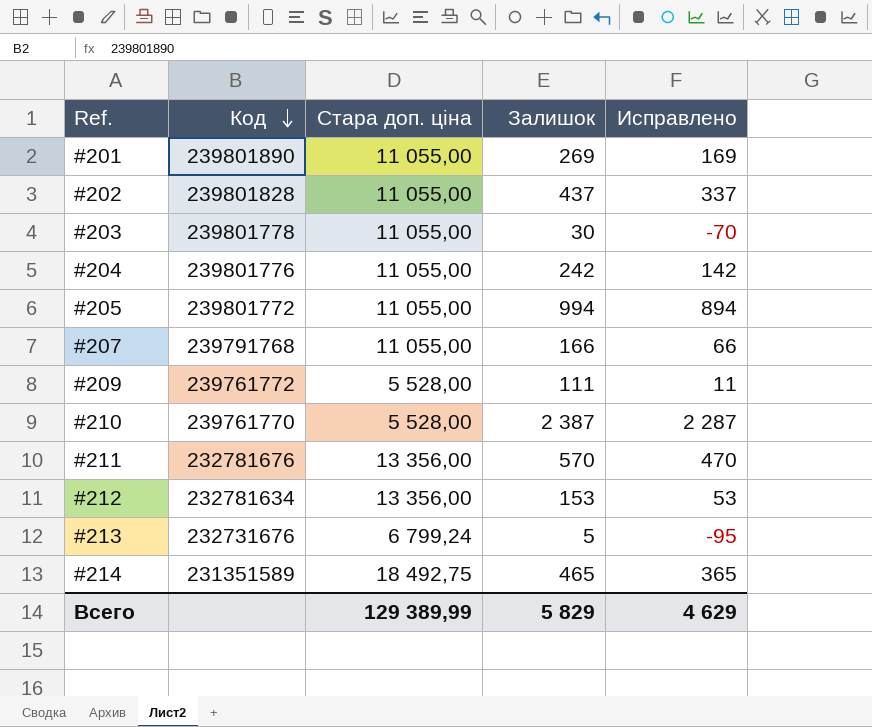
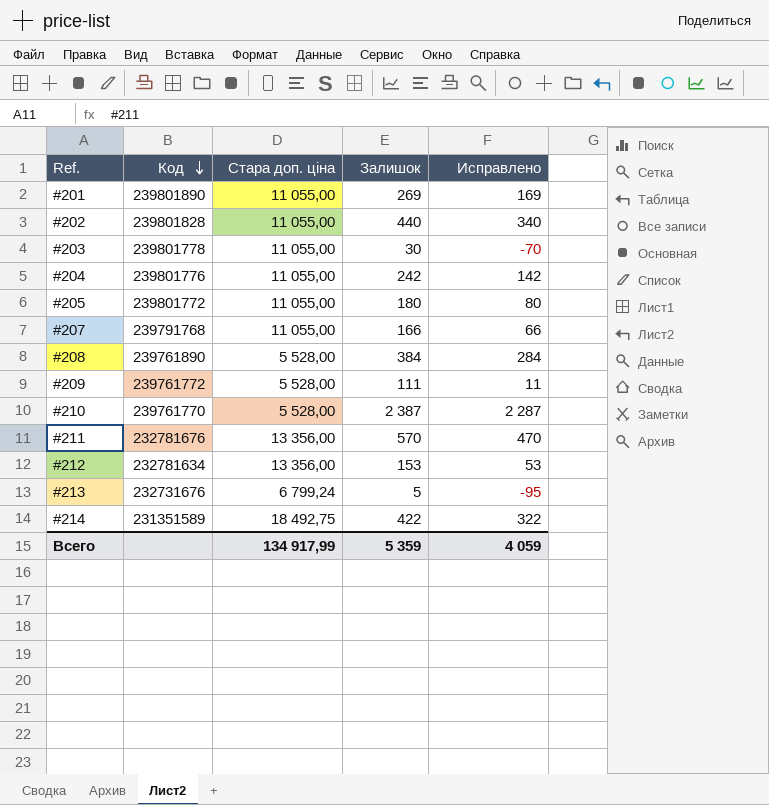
#202 | Залишок: 437 -> 440
#202 | Исправлено: 337 -> 340
#205 | Залишок: 994 -> 180
#205 | Исправлено: 894 -> 80
row #208: none -> 239761890 | 5 528,00 | 384 | 284
#214 | Залишок: 465 -> 422
#214 | Исправлено: 365 -> 322
Всего | Стара доп. ціна: 129 389,99 -> 134 917,99
Всего | Залишок: 5 829 -> 5 359
Всего | Исправлено: 4 629 -> 4 059

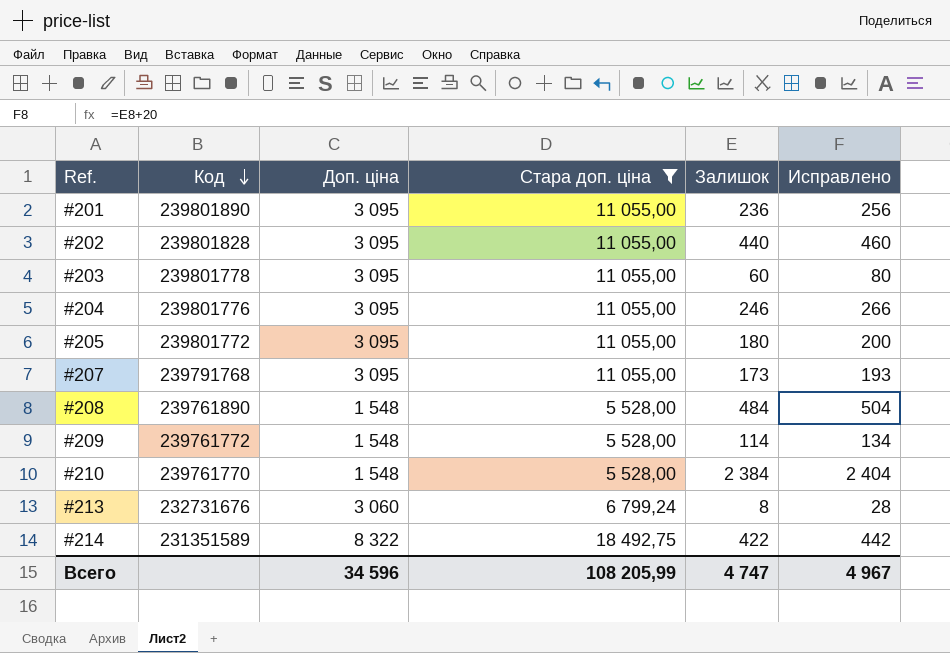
filter: none -> Стара доп. ціна != 13 356,00
column Доп. ціна | position: none -> 3
column Исправлено | formula: [Залишок] - 100 -> [Залишок] + 20
#201 | Залишок: 269 -> 236
#203 | Залишок: 30 -> 60
#204 | Залишок: 242 -> 246
#207 | Залишок: 166 -> 173
#208 | Залишок: 384 -> 484
#209 | Залишок: 111 -> 114
#210 | Залишок: 2 387 -> 2 384
#213 | Залишок: 5 -> 8
Всего | Стара доп. ціна: 134 917,99 -> 108 205,99
Всего | Залишок: 5 359 -> 4 747
Всего | Исправлено: 4 059 -> 4 967

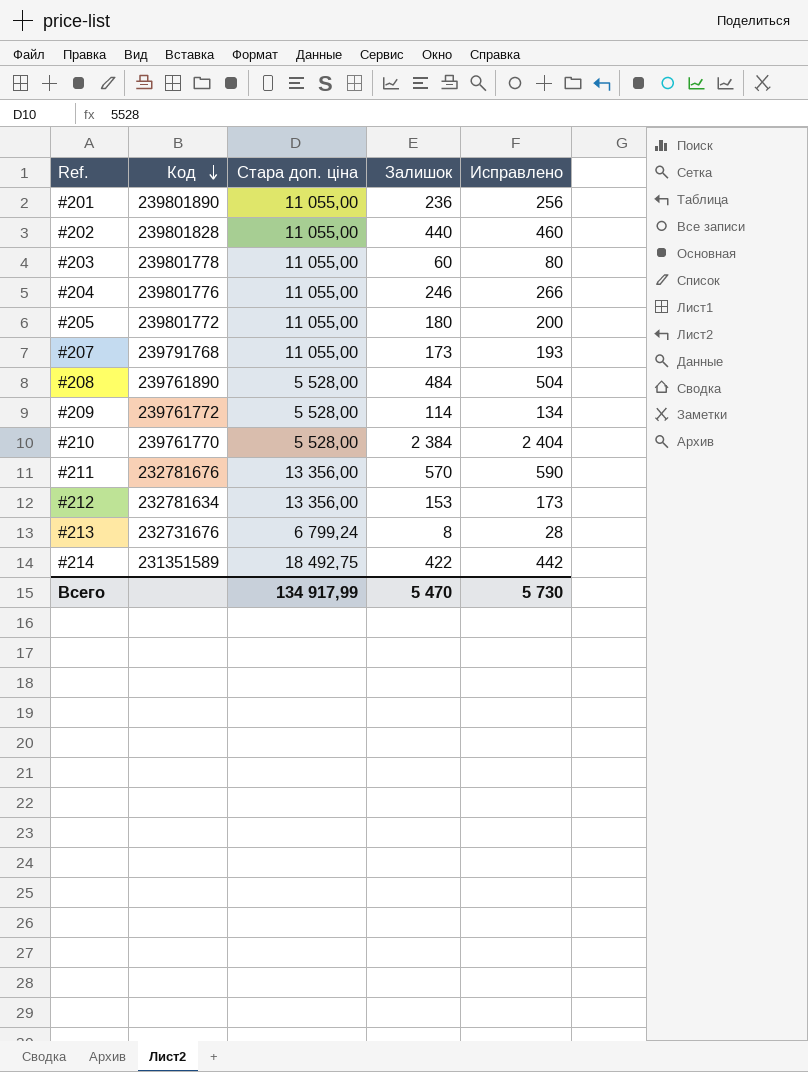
filter: Стара доп. ціна != 13 356,00 -> none
column Доп. ціна | position: 3 -> none
Всего | Стара доп. ціна: 108 205,99 -> 134 917,99
Всего | Залишок: 4 747 -> 5 470
Всего | Исправлено: 4 967 -> 5 730

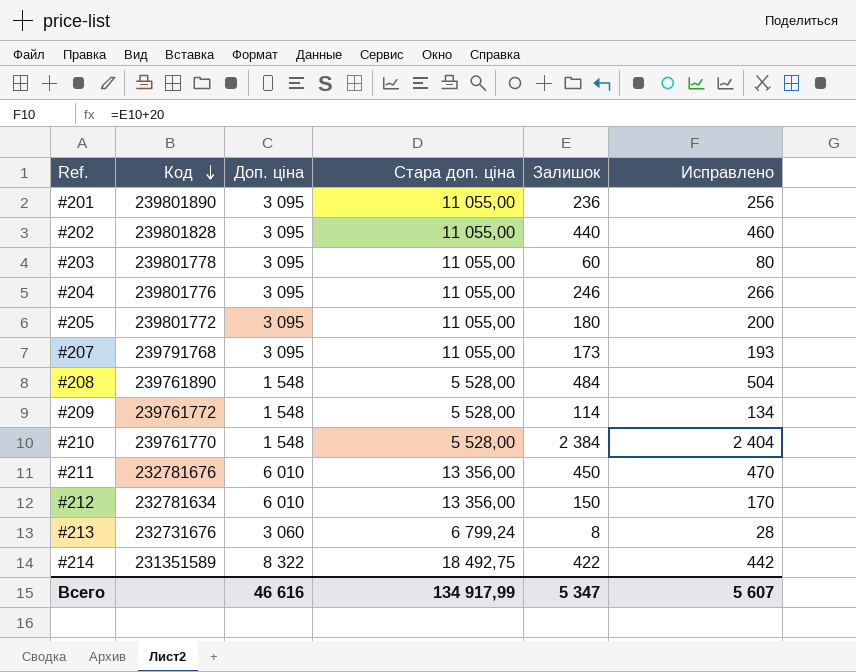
column Доп. ціна | position: none -> 3
#211 | Залишок: 570 -> 450
#211 | Исправлено: 590 -> 470
#212 | Залишок: 153 -> 150
#212 | Исправлено: 173 -> 170
Всего | Залишок: 5 470 -> 5 347
Всего | Исправлено: 5 730 -> 5 607

